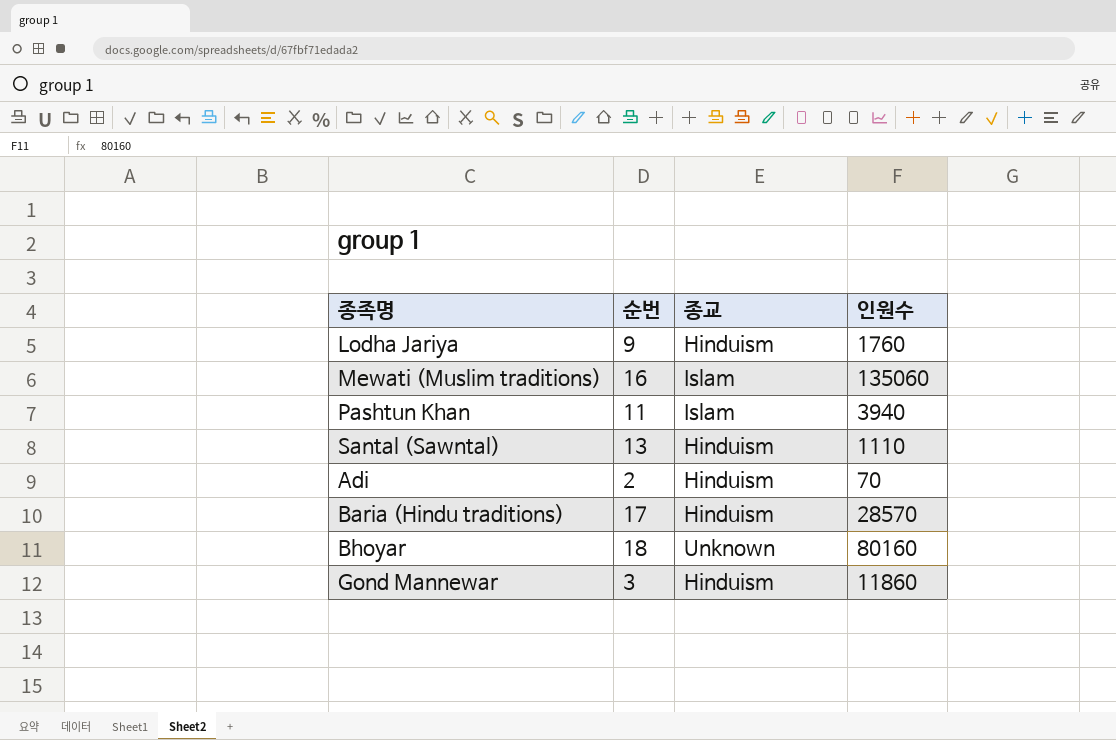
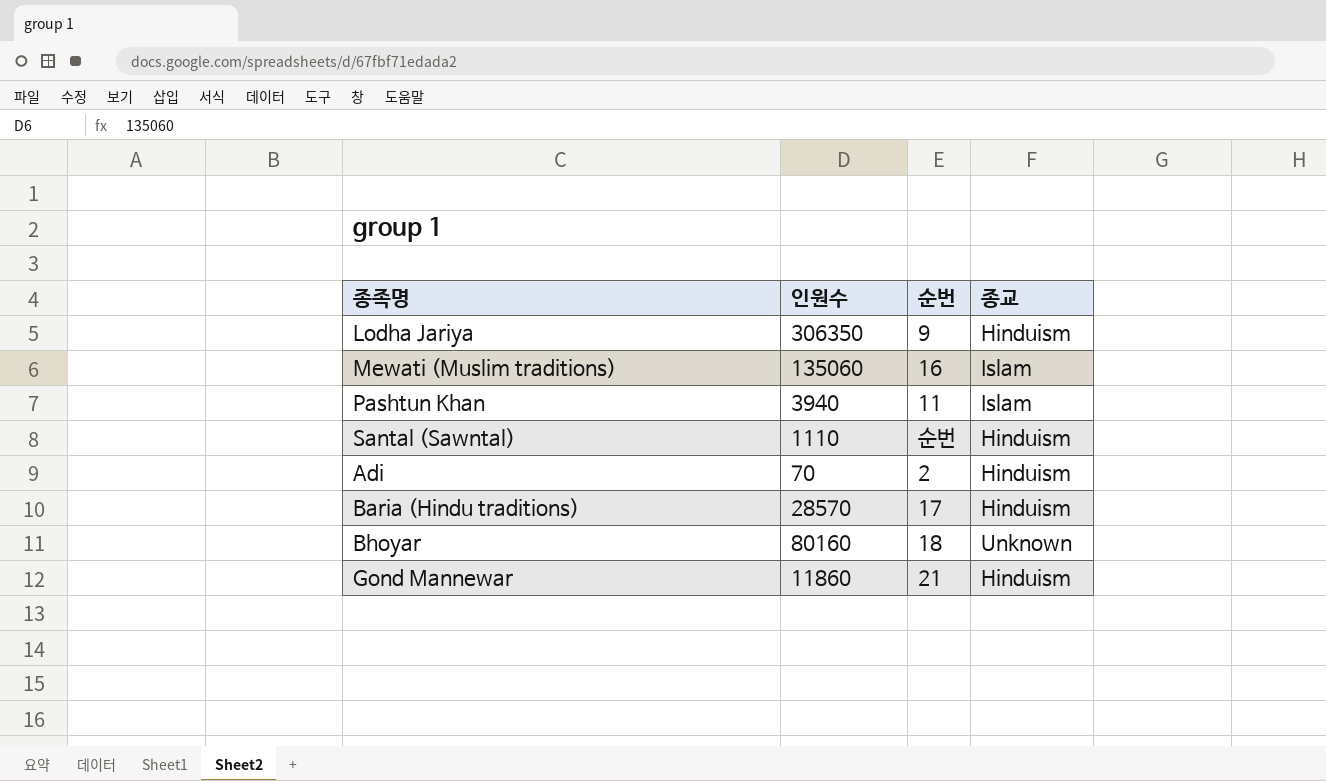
column 인원수 | position: 4 -> 2
Lodha Jariya | 인원수: 1760 -> 306350
Santal (Sawntal) | 순번: 13 -> 순번
Gond Mannewar | 순번: 3 -> 21

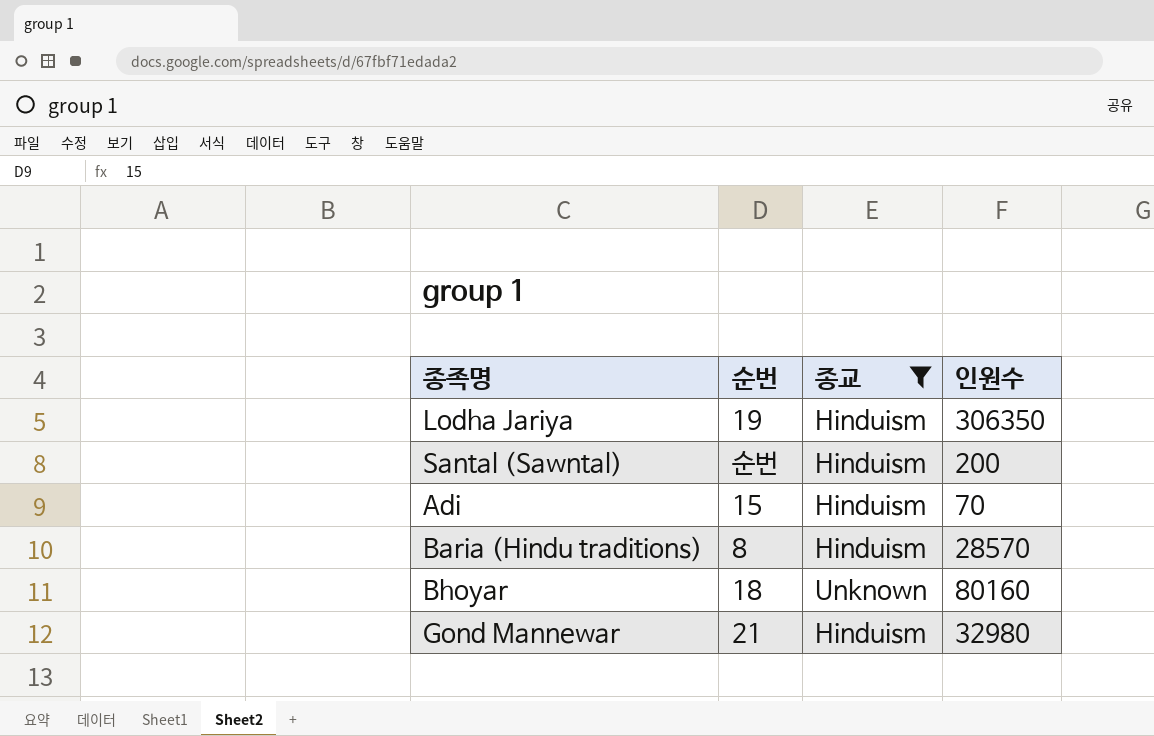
filter: none -> 종교 != Islam
column 인원수 | position: 2 -> 4
Lodha Jariya | 순번: 9 -> 19
Santal (Sawntal) | 인원수: 1110 -> 200
Adi | 순번: 2 -> 15
Baria (Hindu traditions) | 순번: 17 -> 8
Gond Mannewar | 인원수: 11860 -> 32980

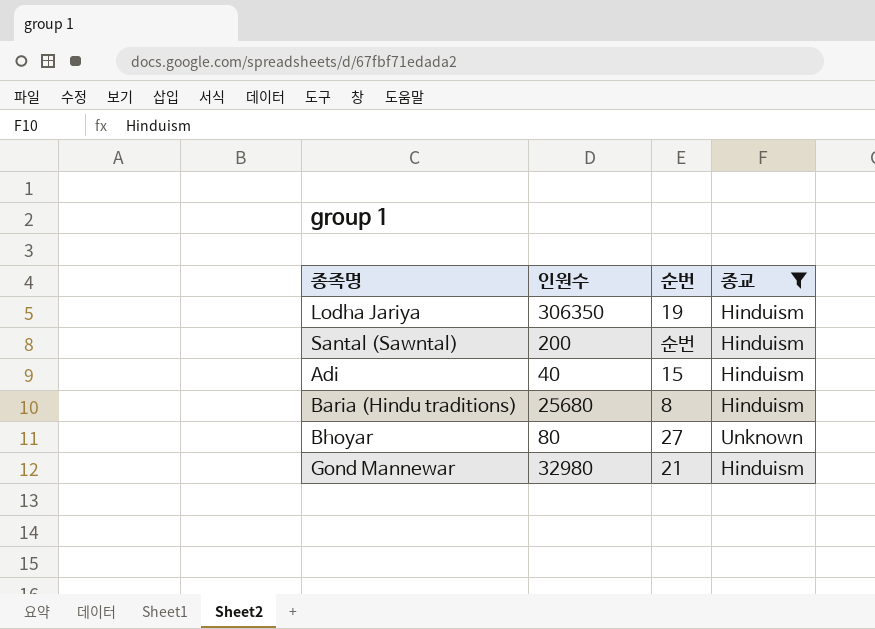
column 인원수 | position: 4 -> 2
Adi | 인원수: 70 -> 40
Baria (Hindu traditions) | 인원수: 28570 -> 25680
Bhoyar | 인원수: 80160 -> 80
Bhoyar | 순번: 18 -> 27

